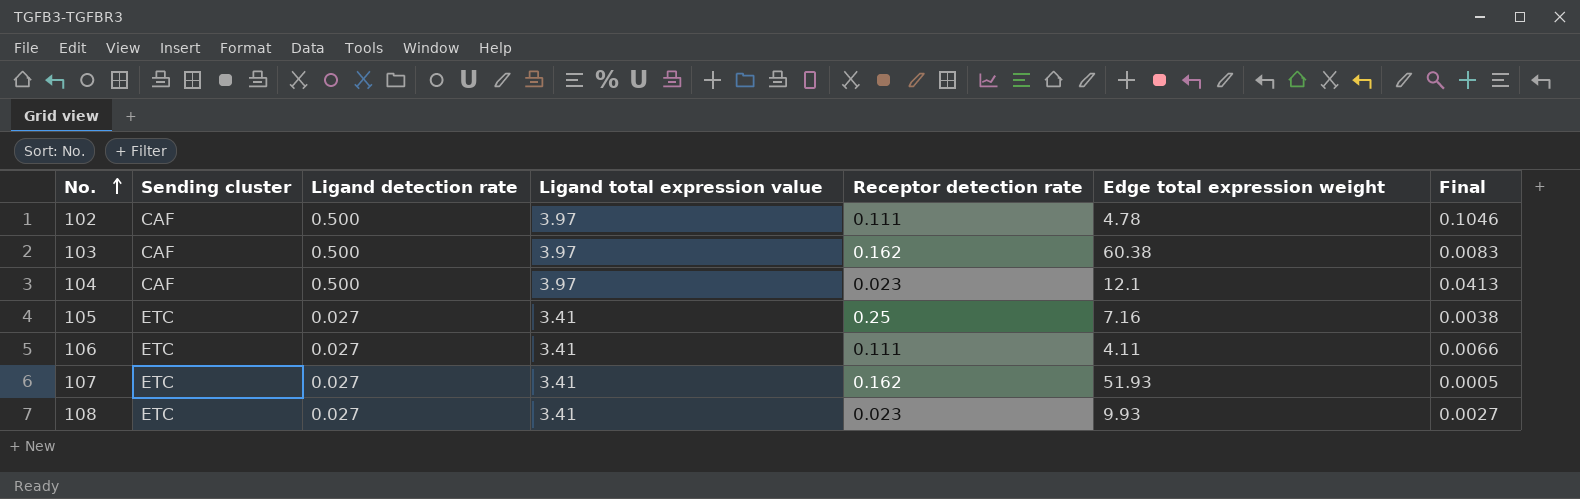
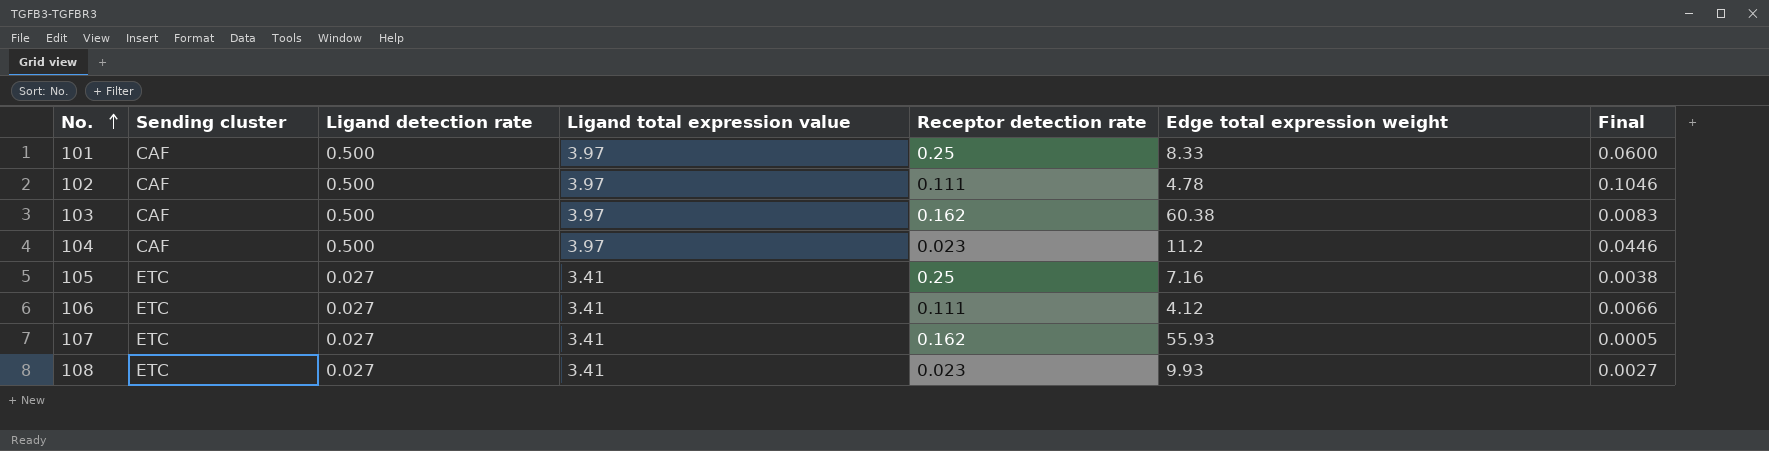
row 101: none -> CAF | 0.500 | 3.97 | 0.25 | 8.33 | 0.0600
104 | Edge total expression weight: 12.1 -> 11.2
104 | Final: 0.0413 -> 0.0446
106 | Edge total expression weight: 4.11 -> 4.12
107 | Edge total expression weight: 51.93 -> 55.93

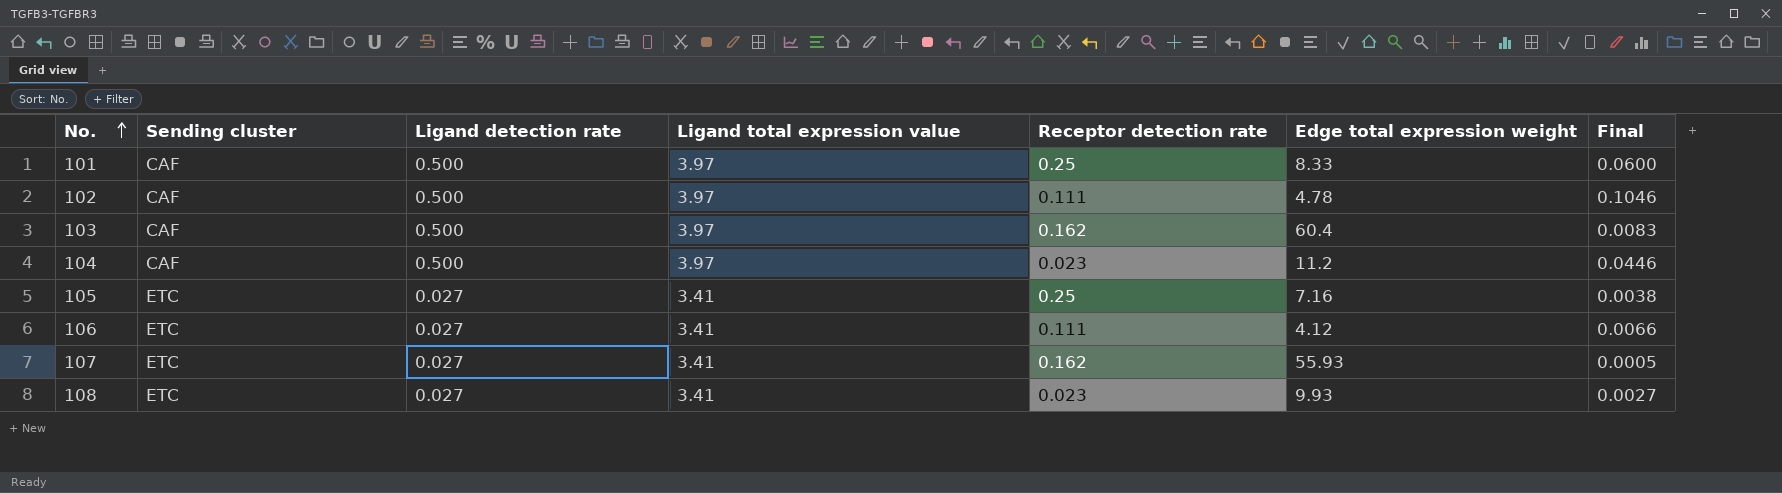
103 | Edge total expression weight: 60.38 -> 60.4

